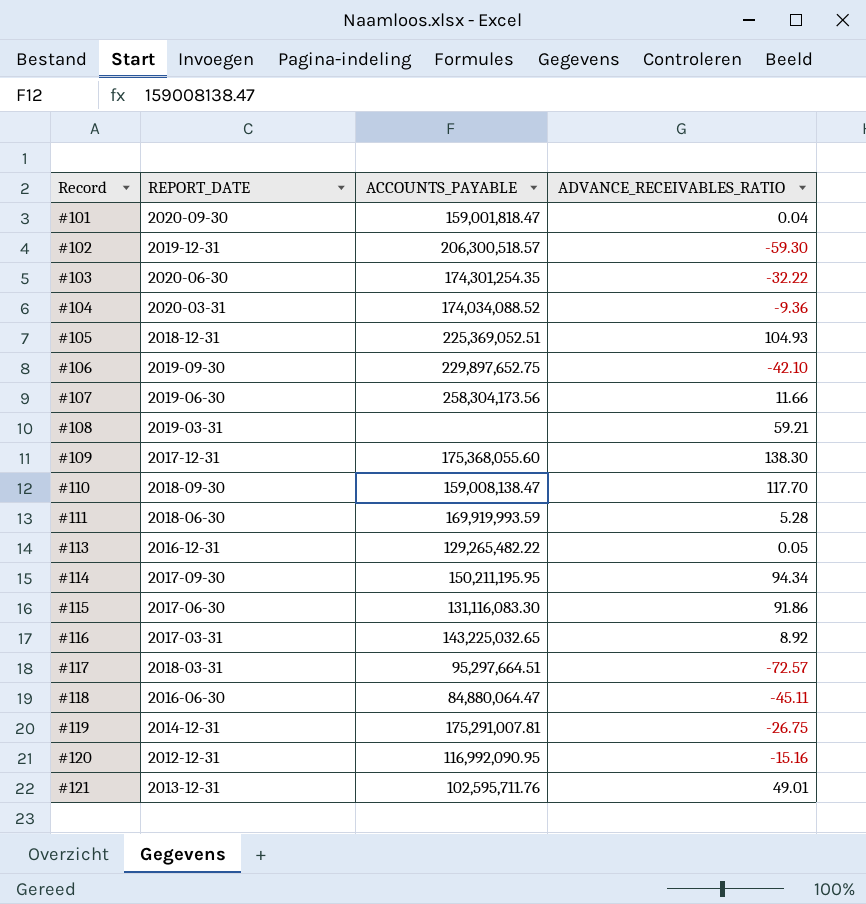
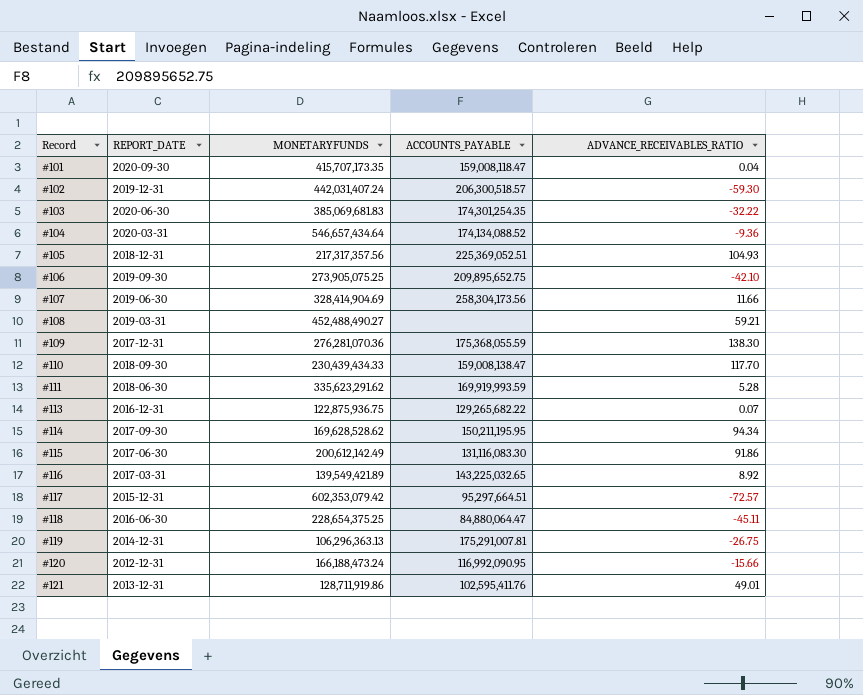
column MONETARYFUNDS | position: none -> 3
#101 | ACCOUNTS_PAYABLE: 159,001,818.47 -> 159,008,118.47
#104 | ACCOUNTS_PAYABLE: 174,034,088.52 -> 174,134,088.52
#106 | ACCOUNTS_PAYABLE: 229,897,652.75 -> 209,895,652.75
#109 | ACCOUNTS_PAYABLE: 175,368,055.60 -> 175,368,055.59
#113 | ACCOUNTS_PAYABLE: 129,265,482.22 -> 129,265,682.22
#113 | ADVANCE_RECEIVABLES_RATIO: 0.05 -> 0.07
#117 | REPORT_DATE: 2018-03-31 -> 2015-12-31
#120 | ADVANCE_RECEIVABLES_RATIO: -15.16 -> -15.66
#121 | ACCOUNTS_PAYABLE: 102,595,711.76 -> 102,595,411.76

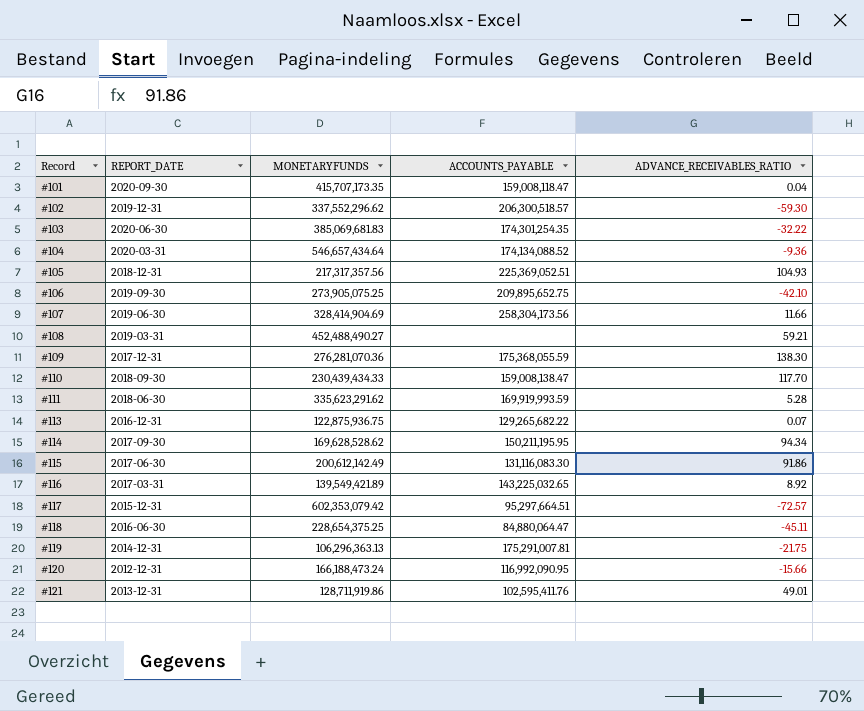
#102 | MONETARYFUNDS: 442,031,407.24 -> 337,552,296.62
#119 | ADVANCE_RECEIVABLES_RATIO: -26.75 -> -21.75

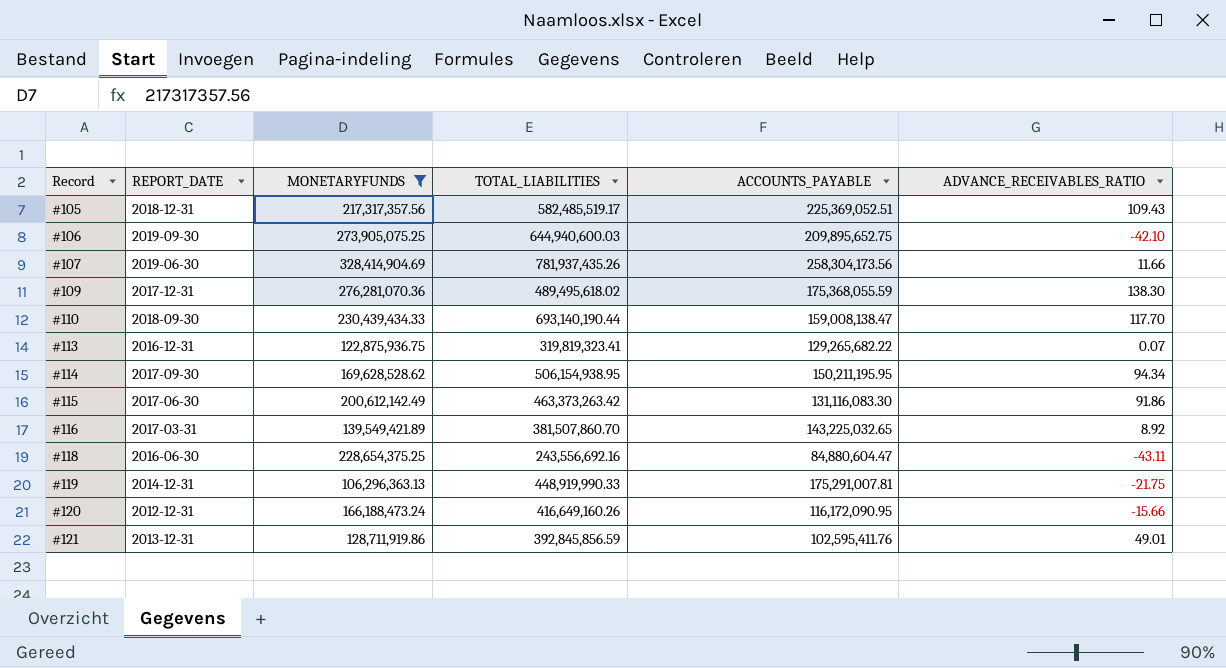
filter: none -> MONETARYFUNDS <= 328,414,904.69
column TOTAL_LIABILITIES | position: none -> 4
#105 | ADVANCE_RECEIVABLES_RATIO: 104.93 -> 109.43
#118 | ACCOUNTS_PAYABLE: 84,880,064.47 -> 84,880,604.47
#118 | ADVANCE_RECEIVABLES_RATIO: -45.11 -> -43.11
#120 | ACCOUNTS_PAYABLE: 116,992,090.95 -> 116,172,090.95

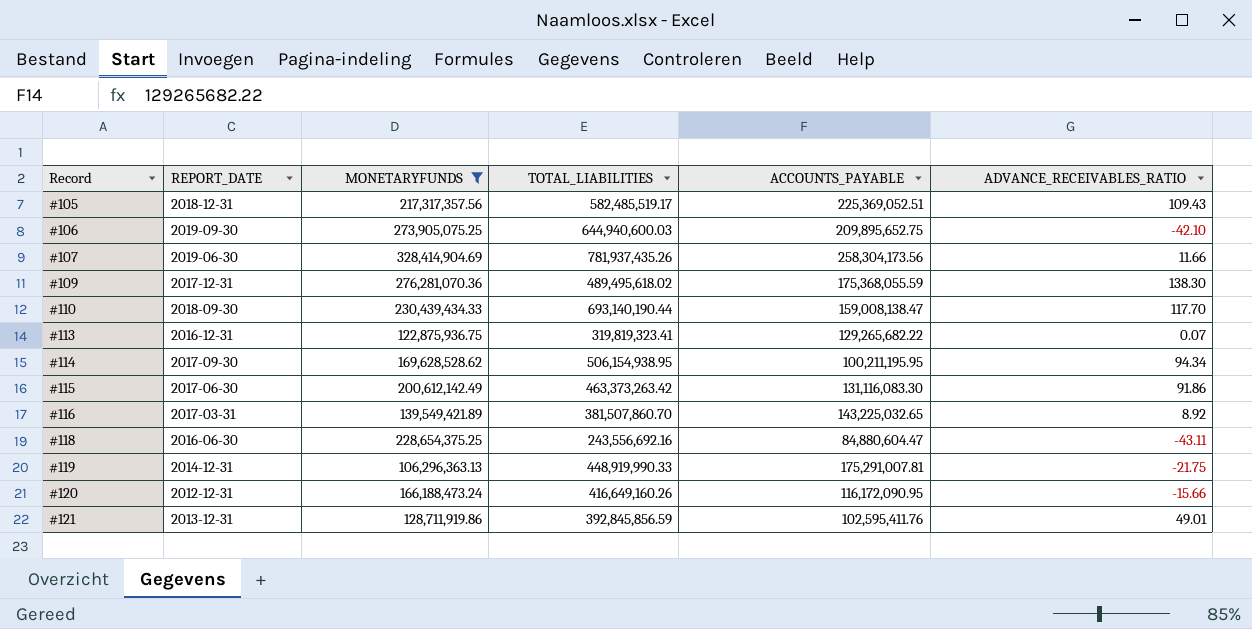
#114 | ACCOUNTS_PAYABLE: 150,211,195.95 -> 100,211,195.95

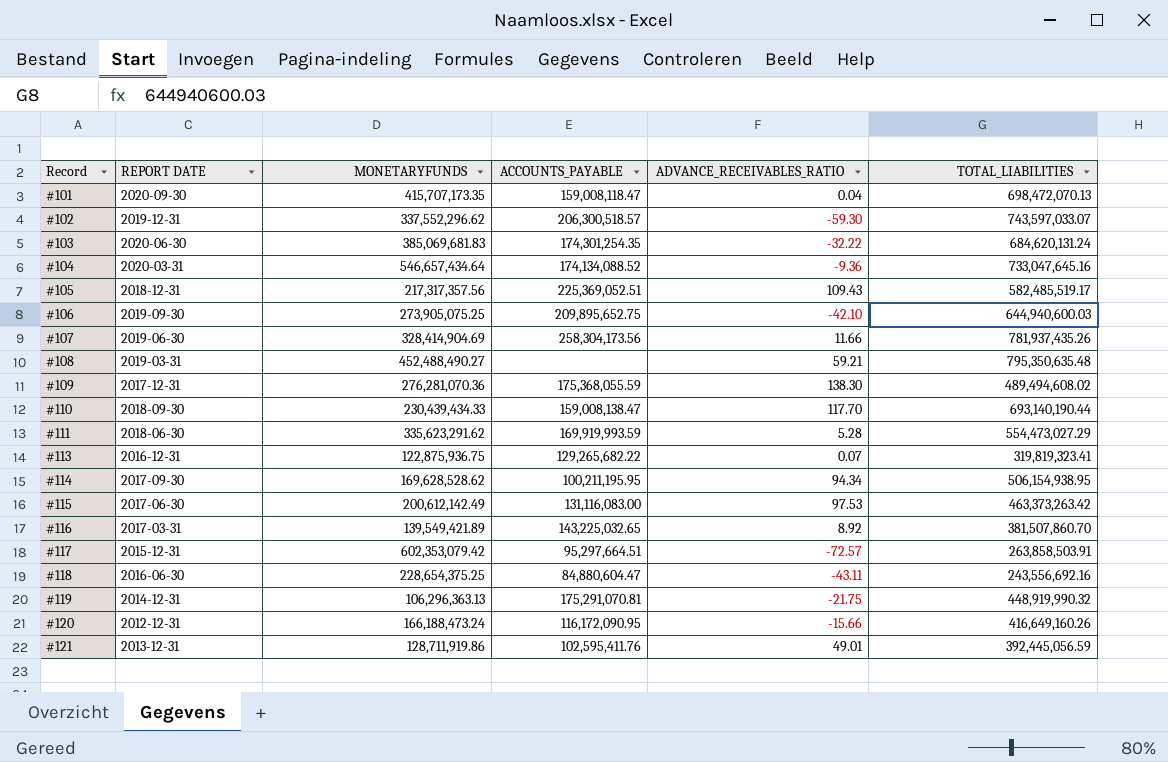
filter: MONETARYFUNDS <= 328,414,904.69 -> none
column name: REPORT_DATE -> REPORT DATE
column TOTAL_LIABILITIES | position: 4 -> 6
#109 | TOTAL_LIABILITIES: 489,495,618.02 -> 489,494,608.02
#115 | ACCOUNTS_PAYABLE: 131,116,083.30 -> 131,116,083.00
#115 | ADVANCE_RECEIVABLES_RATIO: 91.86 -> 97.53
#119 | ACCOUNTS_PAYABLE: 175,291,007.81 -> 175,291,070.81
#119 | TOTAL_LIABILITIES: 448,919,990.33 -> 448,919,990.32
#121 | TOTAL_LIABILITIES: 392,845,856.59 -> 392,445,056.59

